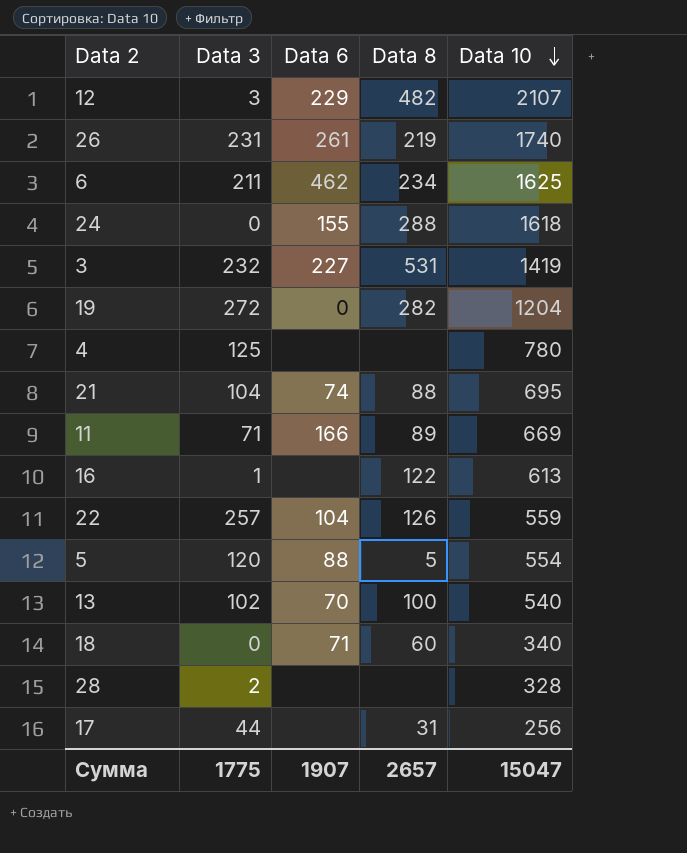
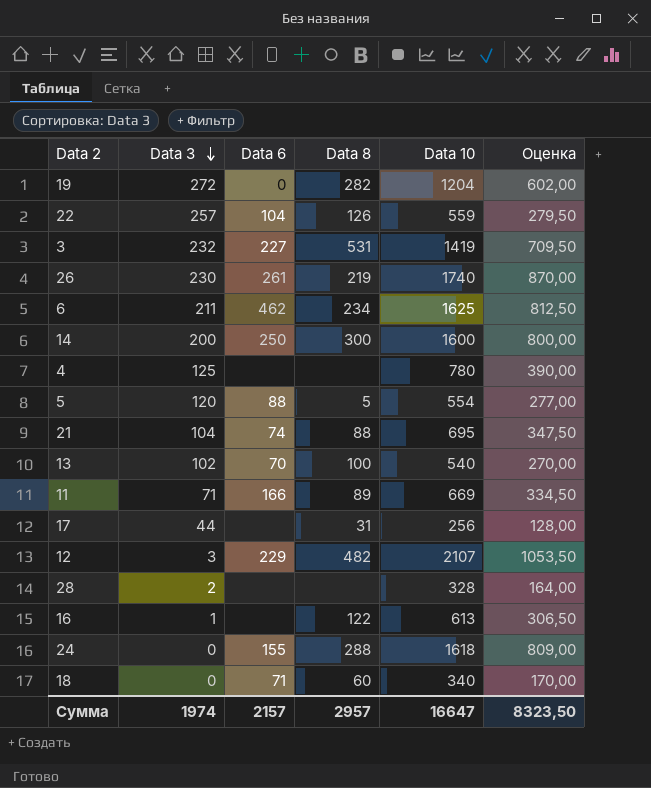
row order: Data 10 descending -> Data 3 descending
column Оценка | formula: none -> [Data 10] * 0,5
26 | Data 3: 231 -> 230
row 14: none -> 200 | 250 | 300 | 1600 | 800,00
Сумма | Data 3: 1775 -> 1974
Сумма | Data 6: 1907 -> 2157
Сумма | Data 8: 2657 -> 2957
Сумма | Data 10: 15047 -> 16647

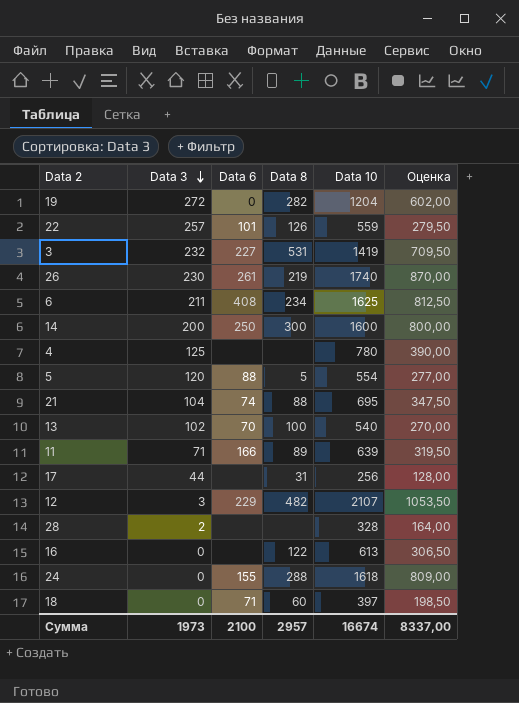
22 | Data 6: 104 -> 101
6 | Data 6: 462 -> 408
11 | Data 10: 669 -> 639
11 | Оценка: 334,50 -> 319,50
16 | Data 3: 1 -> 0
18 | Data 10: 340 -> 397
18 | Оценка: 170,00 -> 198,50
Сумма | Data 3: 1974 -> 1973
Сумма | Data 6: 2157 -> 2100
Сумма | Data 10: 16647 -> 16674
Сумма | Оценка: 8323,50 -> 8337,00

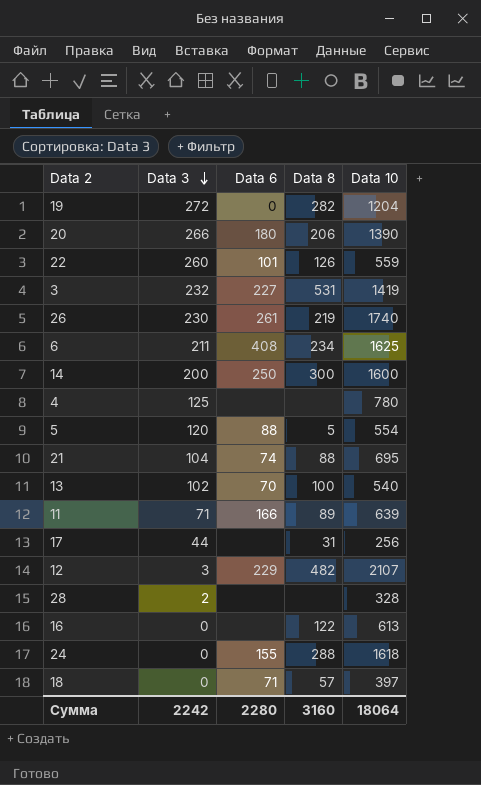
column Оценка | formula: [Data 10] * 0,5 -> none
row 20: none -> 266 | 180 | 206 | 1390
22 | Data 3: 257 -> 260
18 | Data 8: 60 -> 57
Сумма | Data 3: 1973 -> 2242
Сумма | Data 6: 2100 -> 2280
Сумма | Data 8: 2957 -> 3160
Сумма | Data 10: 16674 -> 18064

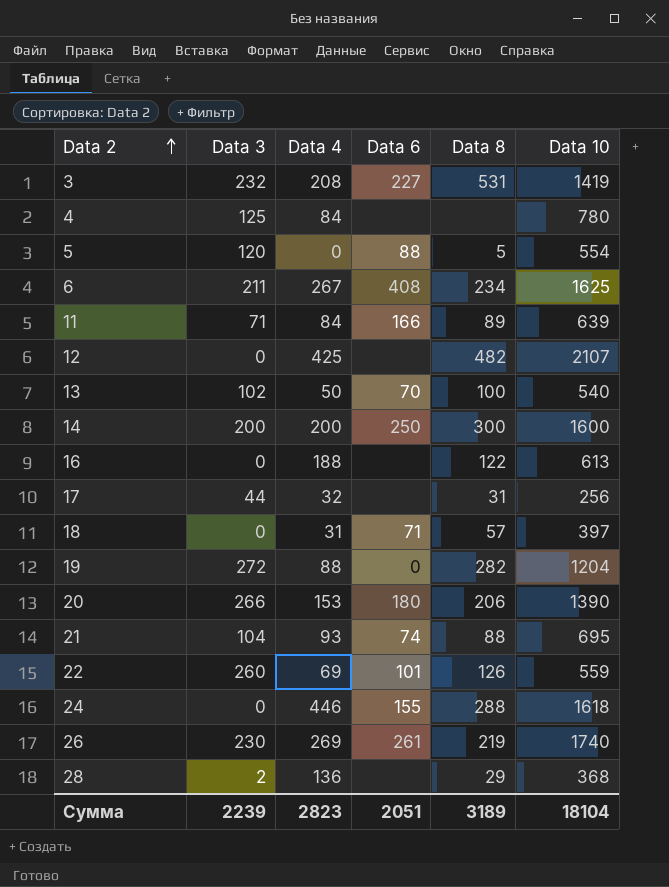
row order: Data 3 descending -> Data 2 ascending
column Data 4 | position: none -> 3
12 | Data 3: 3 -> 0
12 | Data 6: 229 -> none
28 | Data 8: none -> 29
28 | Data 10: 328 -> 368
Сумма | Data 3: 2242 -> 2239
Сумма | Data 6: 2280 -> 2051
Сумма | Data 8: 3160 -> 3189
Сумма | Data 10: 18064 -> 18104

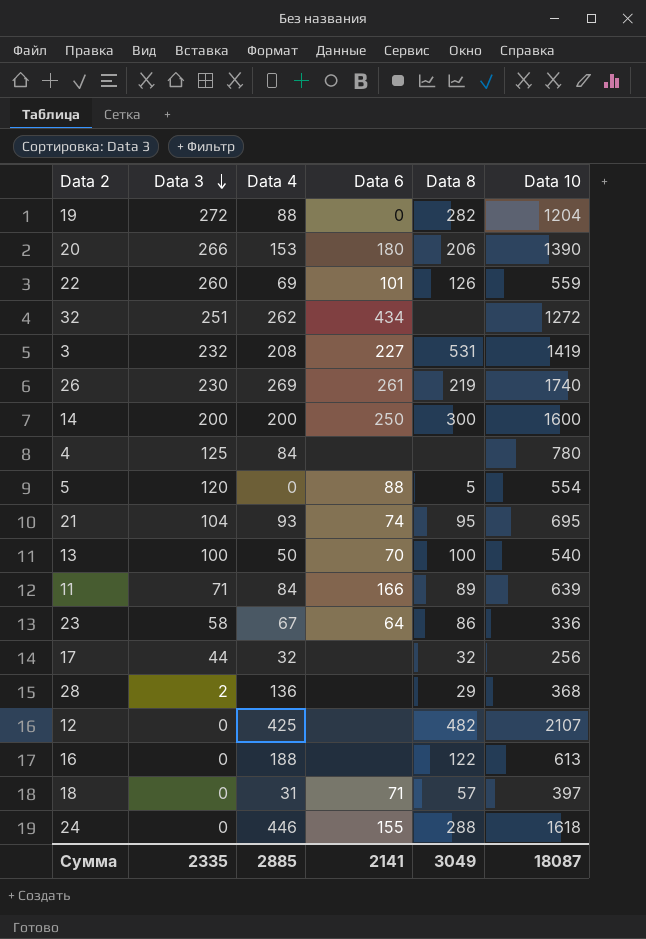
row order: Data 2 ascending -> Data 3 descending
row 6: 211 | 267 | 408 | 234 | 1625 -> none
row 32: none -> 251 | 262 | 434 | none | 1272
21 | Data 8: 88 -> 95
13 | Data 3: 102 -> 100
row 23: none -> 58 | 67 | 64 | 86 | 336
17 | Data 8: 31 -> 32
Сумма | Data 3: 2239 -> 2335
Сумма | Data 4: 2823 -> 2885
Сумма | Data 6: 2051 -> 2141
Сумма | Data 8: 3189 -> 3049
Сумма | Data 10: 18104 -> 18087

